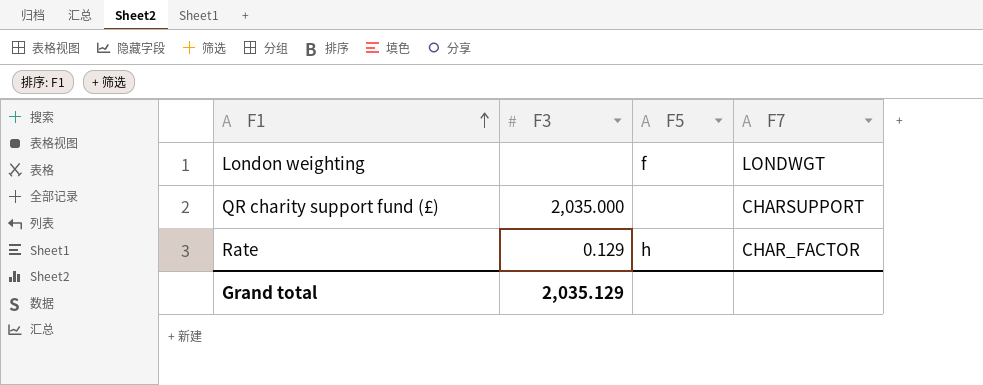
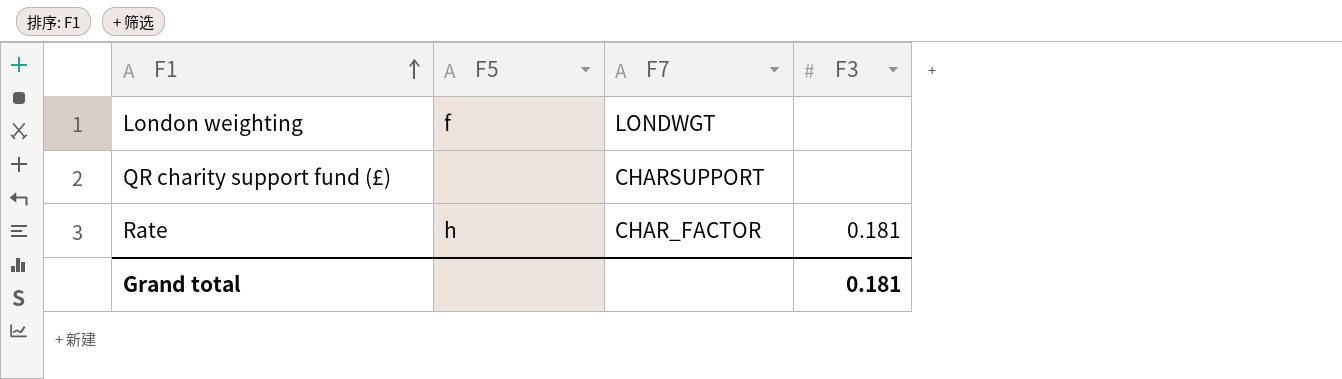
column F3 | position: 2 -> 4
QR charity support fund (£) | F3: 2,035.000 -> none
Rate | F3: 0.129 -> 0.181
Grand total | F3: 2,035.129 -> 0.181

